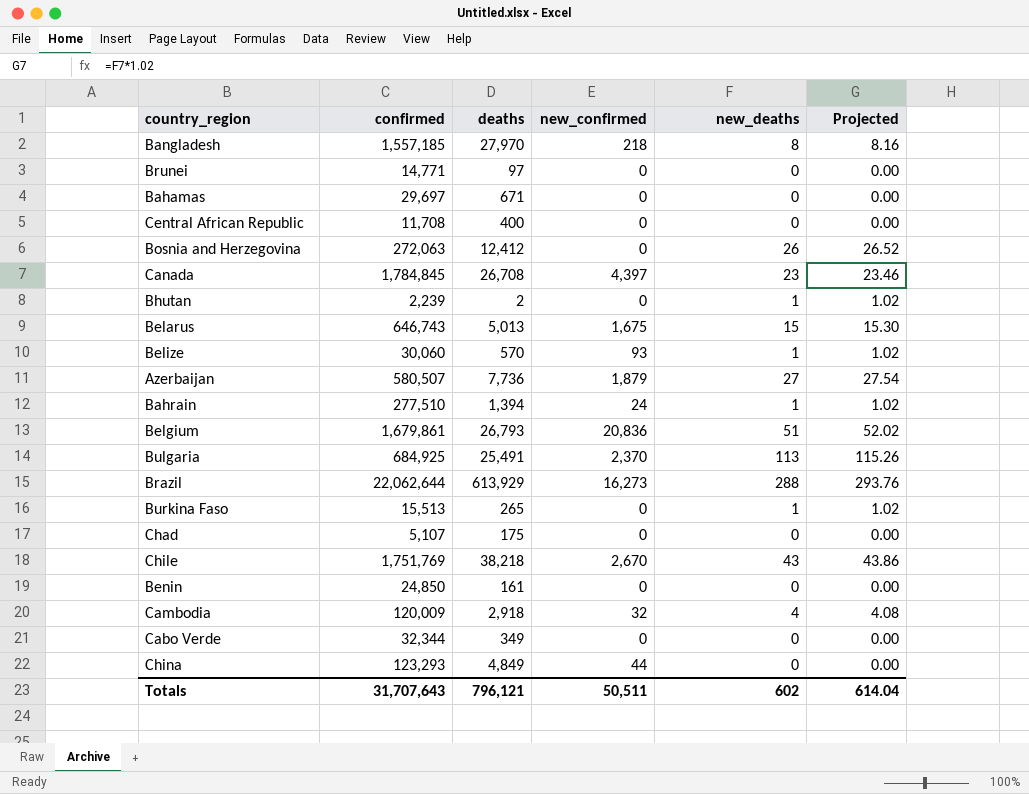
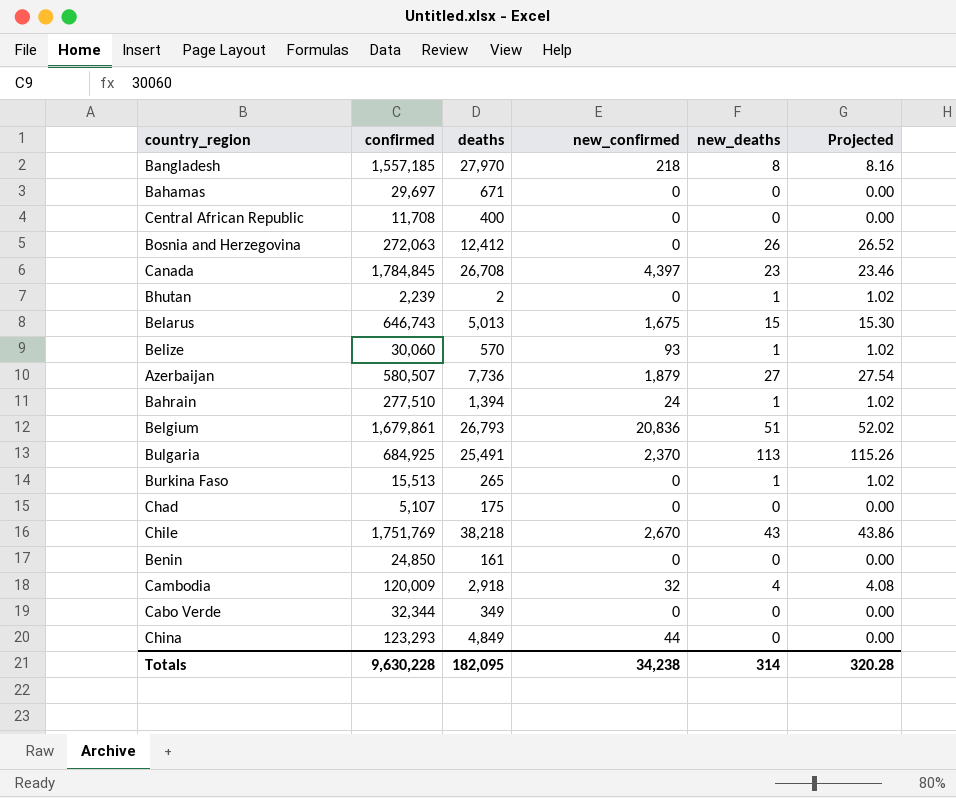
row Brunei: 14,771 | 97 | 0 | 0 | 0.00 -> none
row Brazil: 22,062,644 | 613,929 | 16,273 | 288 | 293.76 -> none
Totals | confirmed: 31,707,643 -> 9,630,228
Totals | deaths: 796,121 -> 182,095
Totals | new_confirmed: 50,511 -> 34,238
Totals | new_deaths: 602 -> 314
Totals | Projected: 614.04 -> 320.28

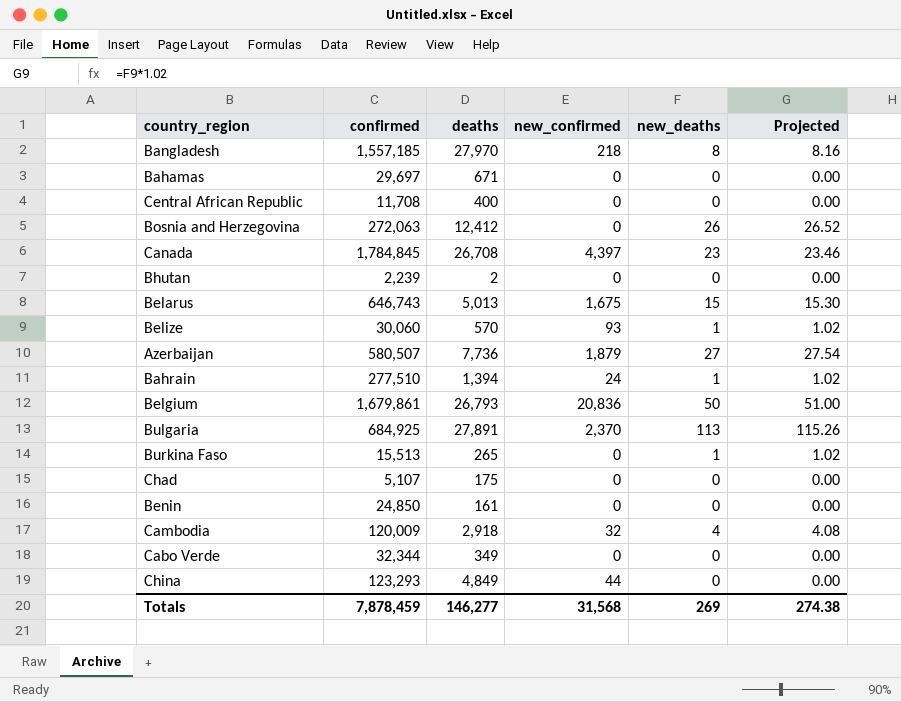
row Chile: 1,751,769 | 38,218 | 2,670 | 43 | 43.86 -> none
Bhutan | new_deaths: 1 -> 0
Bhutan | Projected: 1.02 -> 0.00
Belgium | new_deaths: 51 -> 50
Belgium | Projected: 52.02 -> 51.00
Bulgaria | deaths: 25,491 -> 27,891
Totals | confirmed: 9,630,228 -> 7,878,459
Totals | deaths: 182,095 -> 146,277
Totals | new_confirmed: 34,238 -> 31,568
Totals | new_deaths: 314 -> 269
Totals | Projected: 320.28 -> 274.38

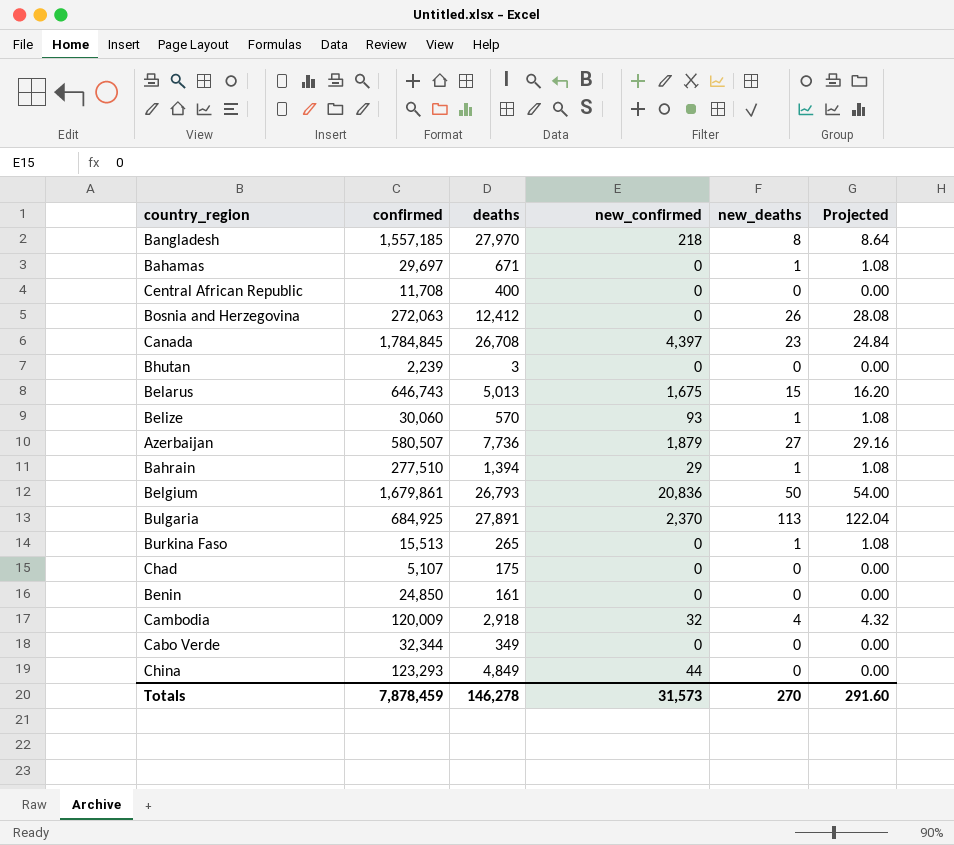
column Projected | formula: [new_deaths] * 1.02 -> [new_deaths] * 1.08
Bahamas | new_deaths: 0 -> 1
Bhutan | deaths: 2 -> 3
Bahrain | new_confirmed: 24 -> 29
Totals | deaths: 146,277 -> 146,278
Totals | new_confirmed: 31,568 -> 31,573
Totals | new_deaths: 269 -> 270
Totals | Projected: 274.38 -> 291.60

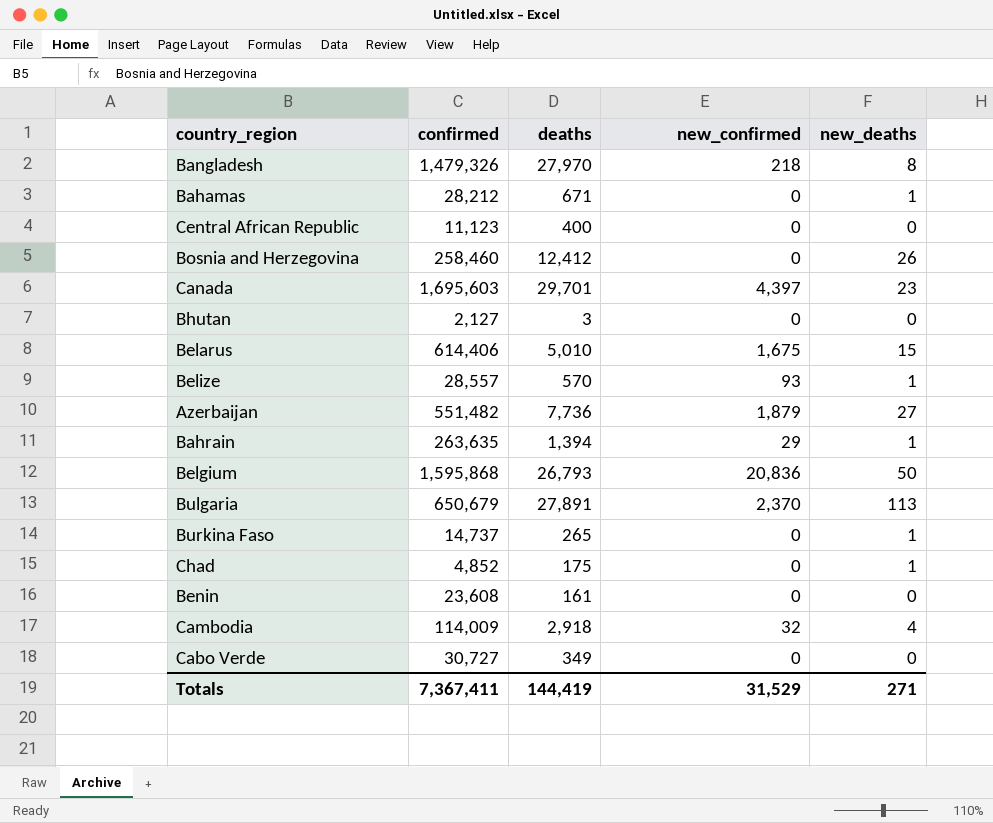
column Projected | formula: [new_deaths] * 1.08 -> none
row China: 123,293 | 4,849 | 44 | 0 | 0.00 -> none
Bangladesh | confirmed: 1,557,185 -> 1,479,326
Bahamas | confirmed: 29,697 -> 28,212
Central African Republic | confirmed: 11,708 -> 11,123
Bosnia and Herzegovina | confirmed: 272,063 -> 258,460
Canada | confirmed: 1,784,845 -> 1,695,603
Canada | deaths: 26,708 -> 29,701
Bhutan | confirmed: 2,239 -> 2,127
Belarus | confirmed: 646,743 -> 614,406
Belarus | deaths: 5,013 -> 5,010
Belize | confirmed: 30,060 -> 28,557
Azerbaijan | confirmed: 580,507 -> 551,482
Bahrain | confirmed: 277,510 -> 263,635
Belgium | confirmed: 1,679,861 -> 1,595,868
Bulgaria | confirmed: 684,925 -> 650,679
Burkina Faso | confirmed: 15,513 -> 14,737
Chad | confirmed: 5,107 -> 4,852
Chad | new_deaths: 0 -> 1
Benin | confirmed: 24,850 -> 23,608
Cambodia | confirmed: 120,009 -> 114,009
Cabo Verde | confirmed: 32,344 -> 30,727
Totals | confirmed: 7,878,459 -> 7,367,411
Totals | deaths: 146,278 -> 144,419
Totals | new_confirmed: 31,573 -> 31,529
Totals | new_deaths: 270 -> 271

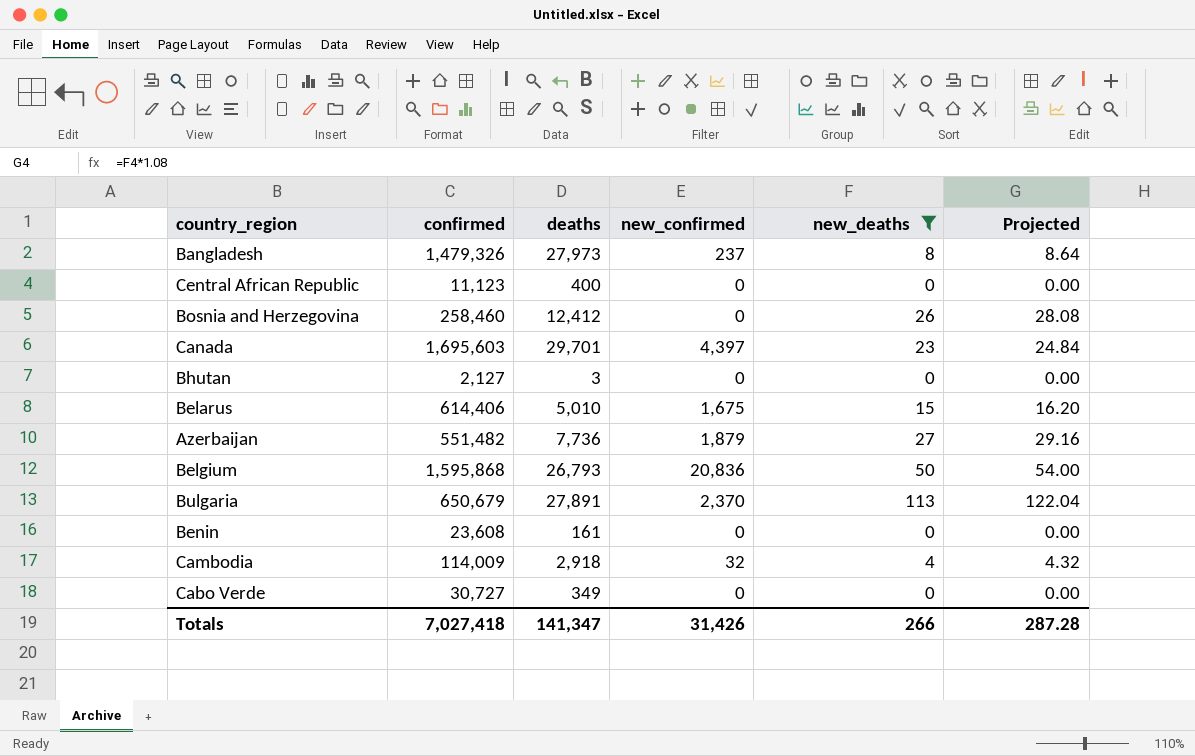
filter: none -> new_deaths != 1
column Projected | formula: none -> [new_deaths] * 1.08
Bangladesh | deaths: 27,970 -> 27,973
Bangladesh | new_confirmed: 218 -> 237
Totals | confirmed: 7,367,411 -> 7,027,418
Totals | deaths: 144,419 -> 141,347
Totals | new_confirmed: 31,529 -> 31,426
Totals | new_deaths: 271 -> 266

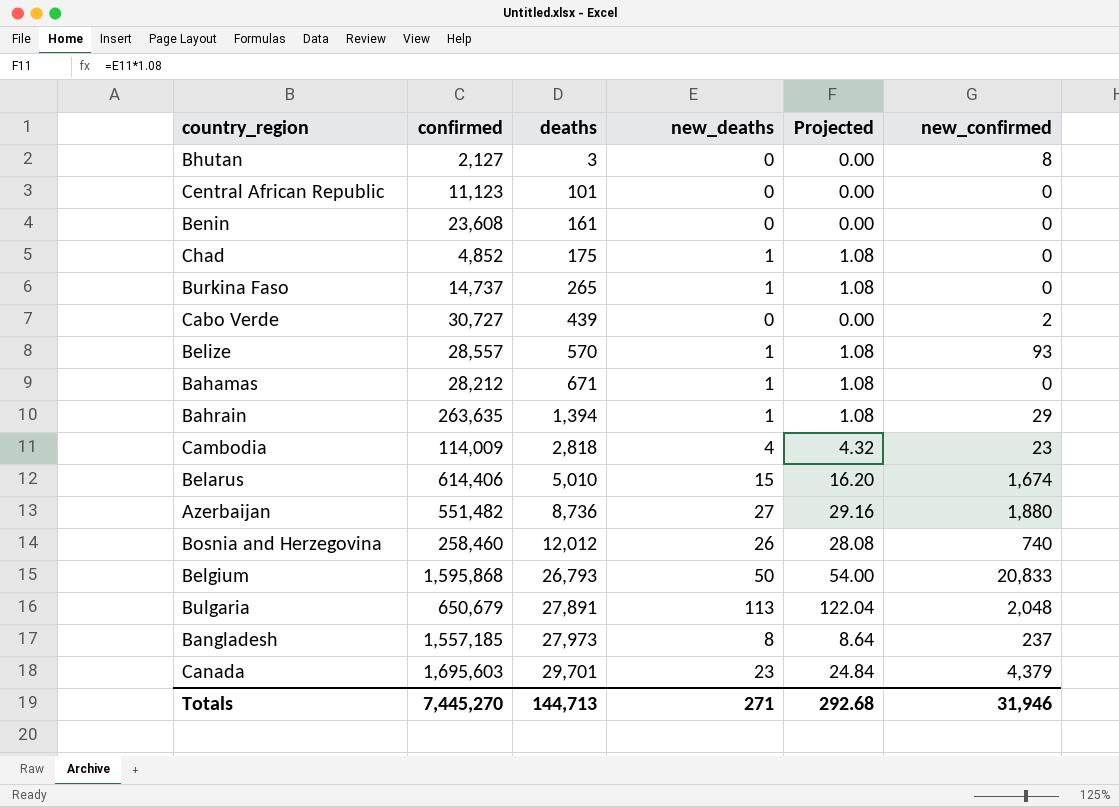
filter: new_deaths != 1 -> none
row order: none -> deaths ascending
column new_confirmed | position: 4 -> 6
Bhutan | new_confirmed: 0 -> 8
Central African Republic | deaths: 400 -> 101
Cabo Verde | deaths: 349 -> 439
Cabo Verde | new_confirmed: 0 -> 2
Cambodia | deaths: 2,918 -> 2,818
Cambodia | new_confirmed: 32 -> 23
Belarus | new_confirmed: 1,675 -> 1,674
Azerbaijan | deaths: 7,736 -> 8,736
Azerbaijan | new_confirmed: 1,879 -> 1,880
Bosnia and Herzegovina | deaths: 12,412 -> 12,012
Bosnia and Herzegovina | new_confirmed: 0 -> 740
Belgium | new_confirmed: 20,836 -> 20,833
Bulgaria | new_confirmed: 2,370 -> 2,048
Bangladesh | confirmed: 1,479,326 -> 1,557,185
Canada | new_confirmed: 4,397 -> 4,379
Totals | confirmed: 7,027,418 -> 7,445,270
Totals | deaths: 141,347 -> 144,713
Totals | new_deaths: 266 -> 271
Totals | Projected: 287.28 -> 292.68
Totals | new_confirmed: 31,426 -> 31,946

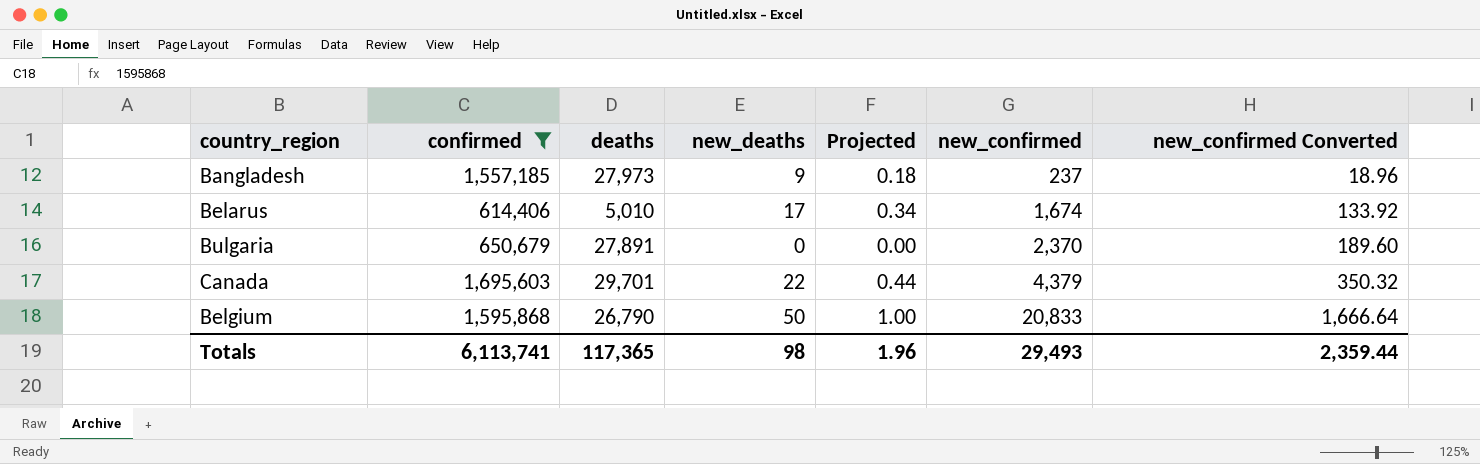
filter: none -> confirmed >= 614,406
row order: deaths ascending -> new_confirmed ascending
column Projected | formula: [new_deaths] * 1.08 -> [new_deaths] * 0.02
column new_confirmed Converted | formula: none -> [new_confirmed] * 0.08
Bangladesh | new_deaths: 8 -> 9
Belarus | new_deaths: 15 -> 17
Bulgaria | new_deaths: 113 -> 0
Bulgaria | new_confirmed: 2,048 -> 2,370
Canada | new_deaths: 23 -> 22
Belgium | deaths: 26,793 -> 26,790
Totals | confirmed: 7,445,270 -> 6,113,741
Totals | deaths: 144,713 -> 117,365
Totals | new_deaths: 271 -> 98
Totals | Projected: 292.68 -> 1.96
Totals | new_confirmed: 31,946 -> 29,493

